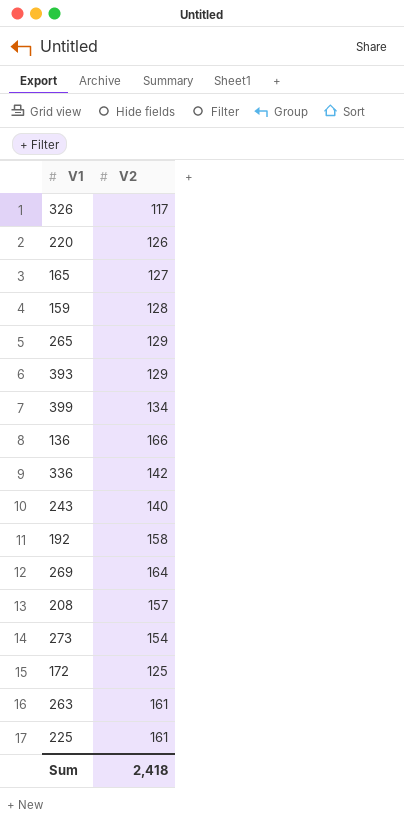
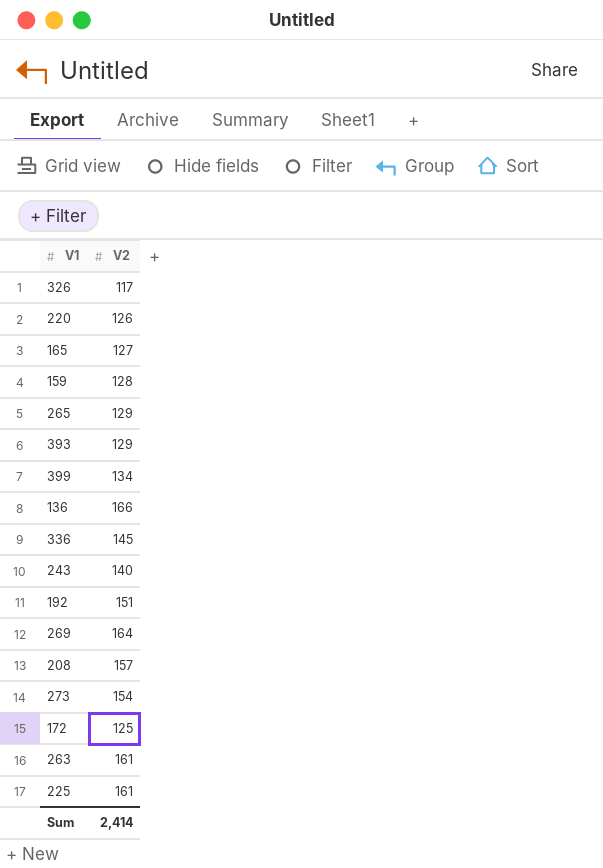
336 | V2: 142 -> 145
192 | V2: 158 -> 151
Sum | V2: 2,418 -> 2,414

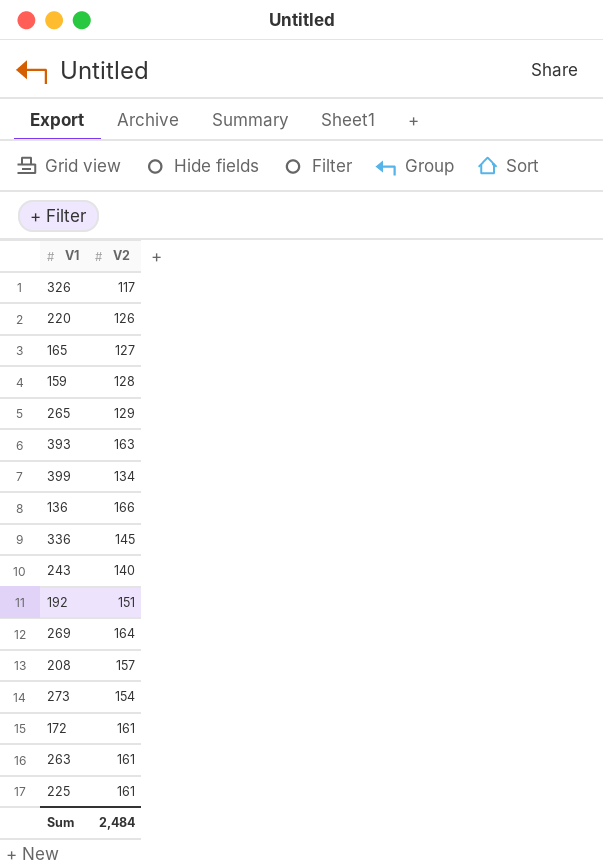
393 | V2: 129 -> 163
172 | V2: 125 -> 161
Sum | V2: 2,414 -> 2,484

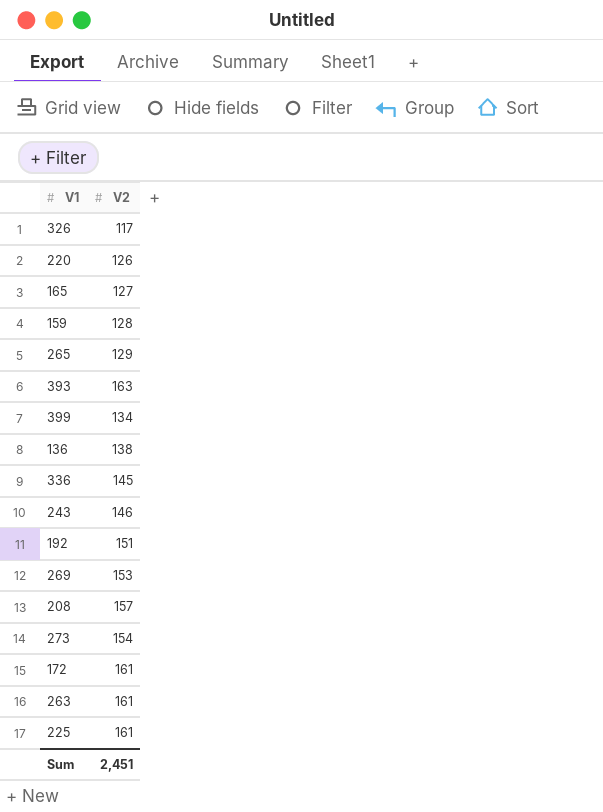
136 | V2: 166 -> 138
243 | V2: 140 -> 146
269 | V2: 164 -> 153
Sum | V2: 2,484 -> 2,451

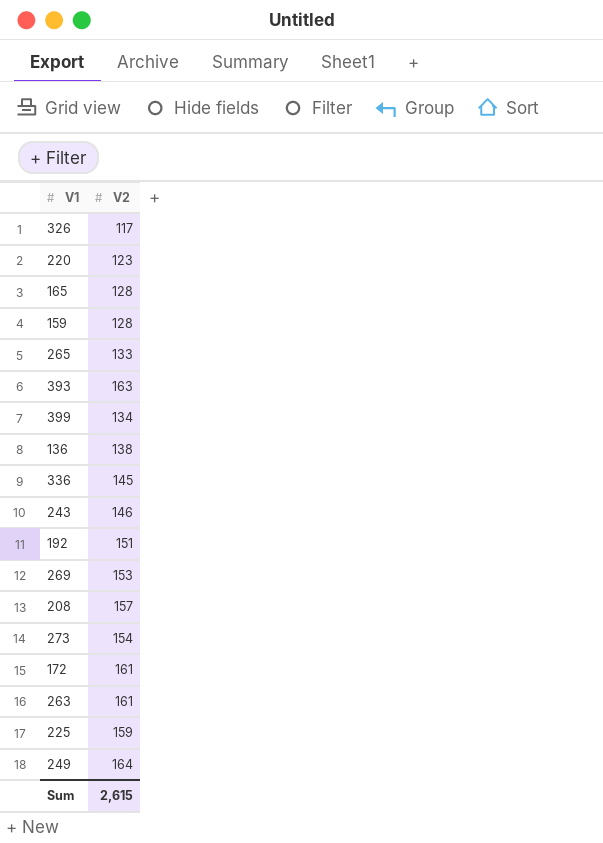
220 | V2: 126 -> 123
165 | V2: 127 -> 128
265 | V2: 129 -> 133
225 | V2: 161 -> 159
row 249: none -> 164
Sum | V2: 2,451 -> 2,615

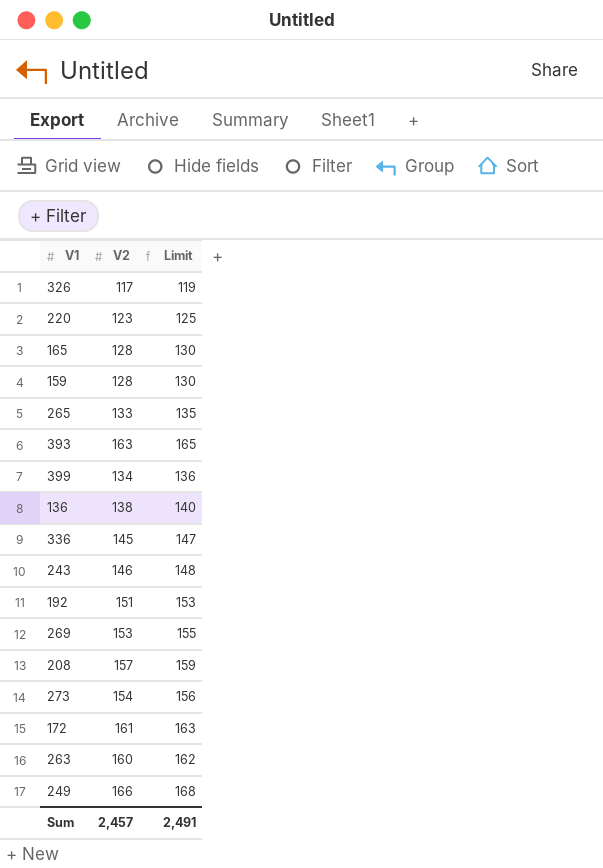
column Limit | formula: none -> [V2] + 2
row 225: 159 -> none
263 | V2: 161 -> 160
249 | V2: 164 -> 166
Sum | V2: 2,615 -> 2,457

